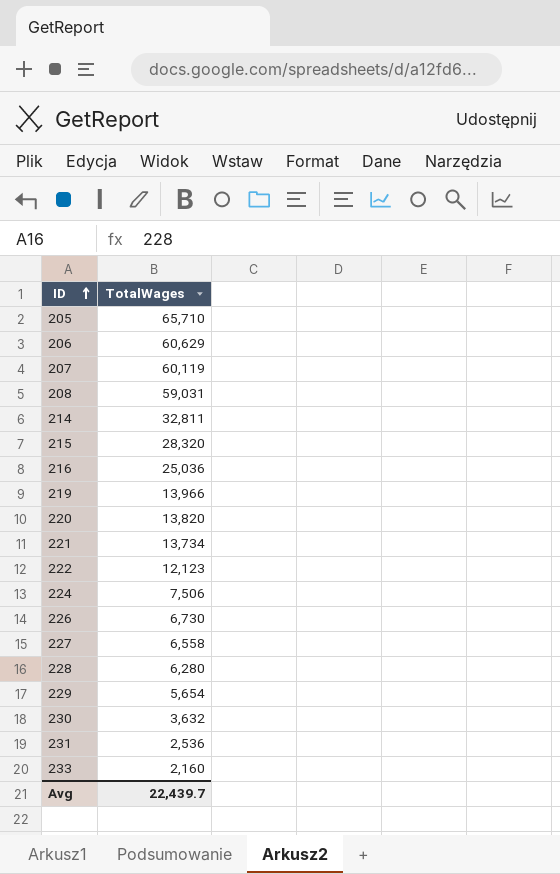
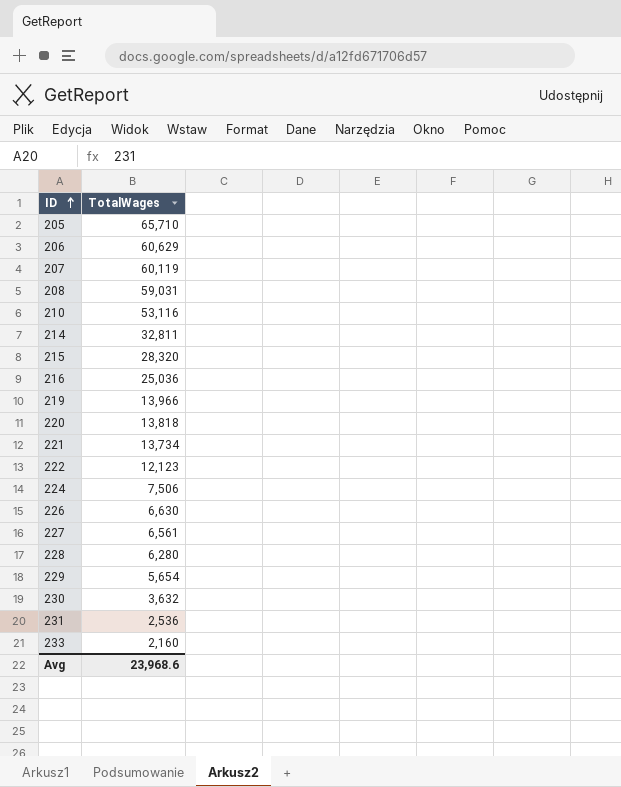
row 210: none -> 53,116
220 | TotalWages: 13,820 -> 13,818
226 | TotalWages: 6,730 -> 6,630
227 | TotalWages: 6,558 -> 6,561
Avg | TotalWages: 22,439.7 -> 23,968.6

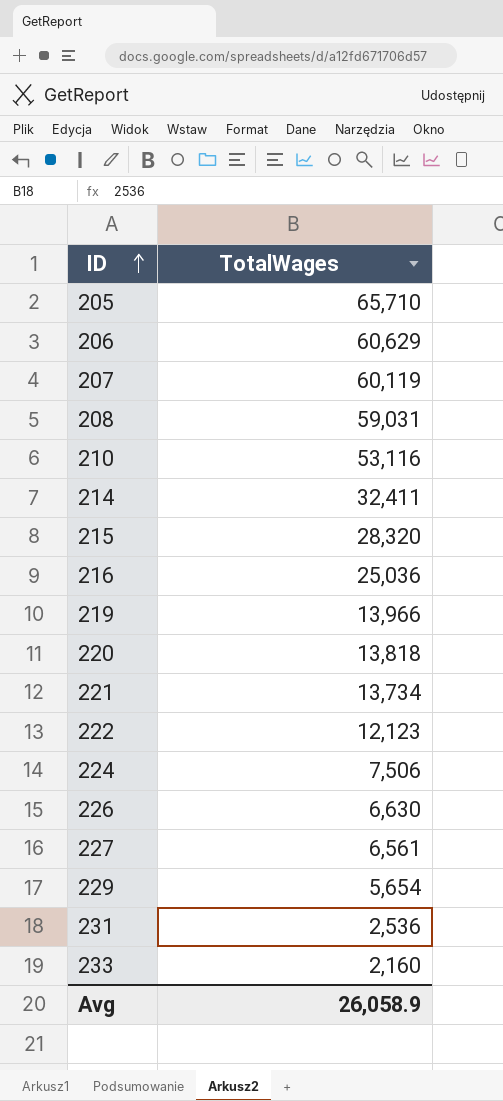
row 228: 6,280 -> none
row 230: 3,632 -> none
214 | TotalWages: 32,811 -> 32,411
Avg | TotalWages: 23,968.6 -> 26,058.9

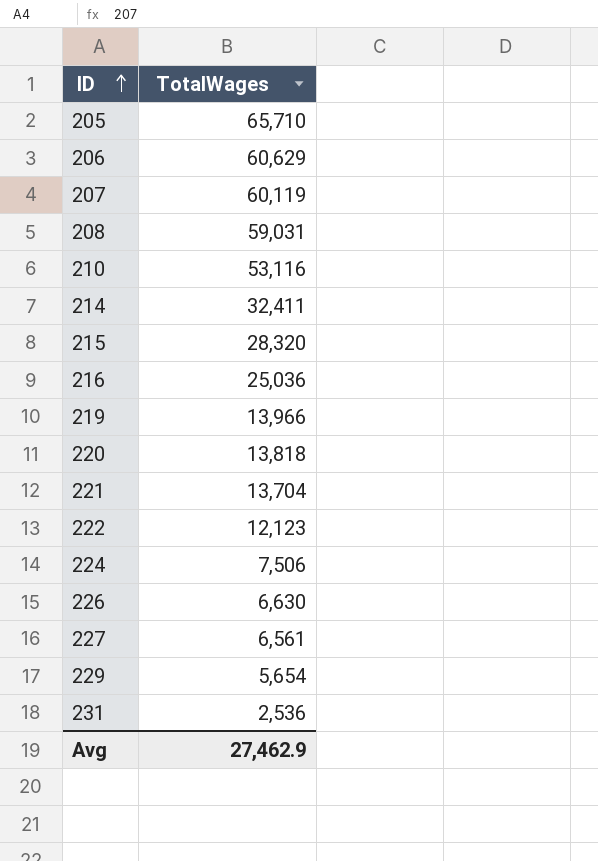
row 233: 2,160 -> none
221 | TotalWages: 13,734 -> 13,704
Avg | TotalWages: 26,058.9 -> 27,462.9

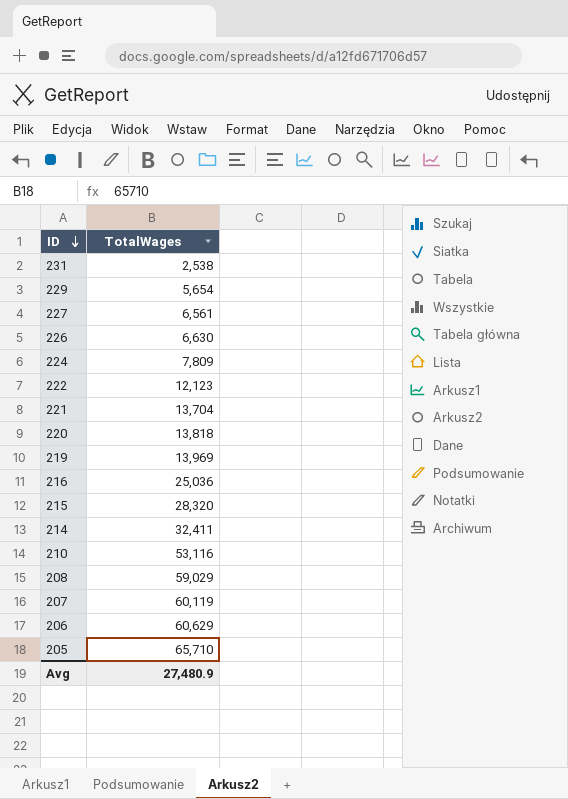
row order: ID ascending -> ID descending
231 | TotalWages: 2,536 -> 2,538
224 | TotalWages: 7,506 -> 7,809
219 | TotalWages: 13,966 -> 13,969
208 | TotalWages: 59,031 -> 59,029
Avg | TotalWages: 27,462.9 -> 27,480.9

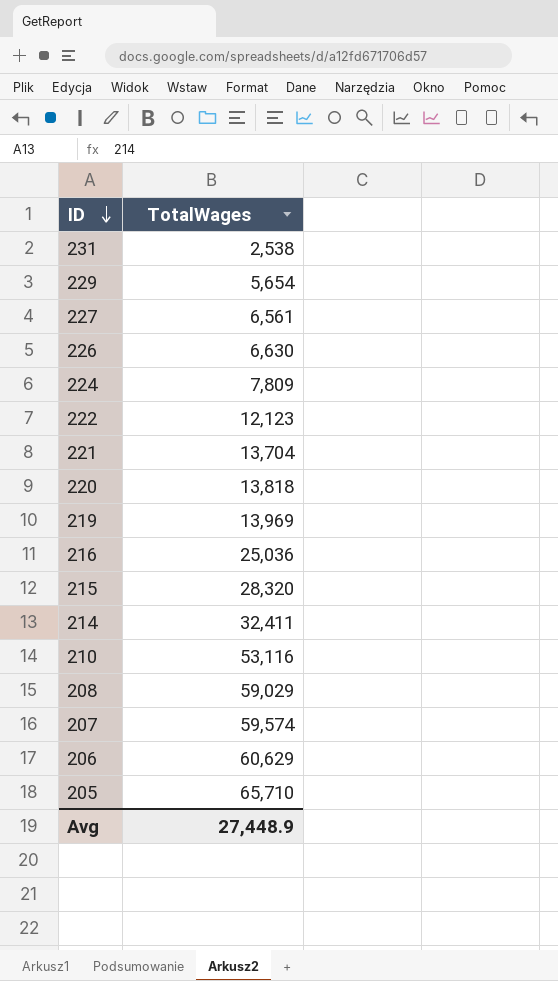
207 | TotalWages: 60,119 -> 59,574
Avg | TotalWages: 27,480.9 -> 27,448.9

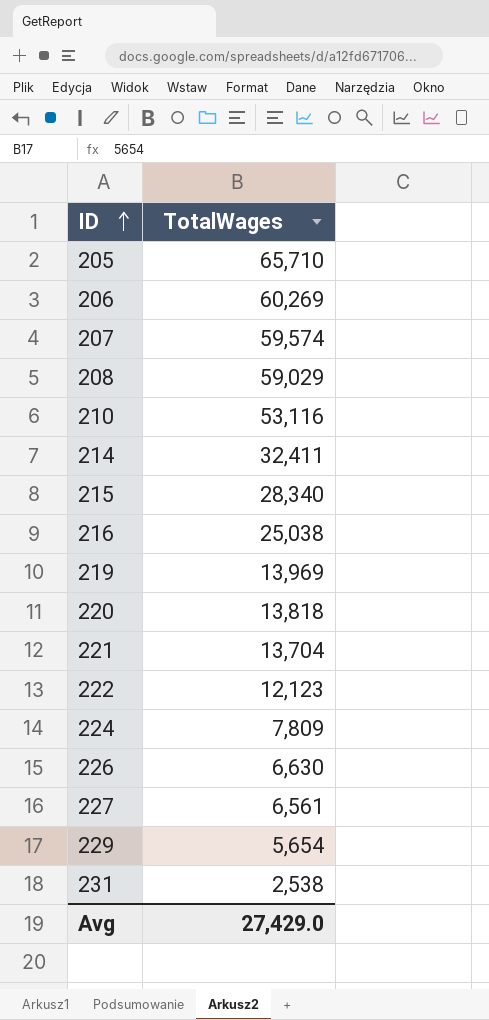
row order: ID descending -> ID ascending
206 | TotalWages: 60,629 -> 60,269
215 | TotalWages: 28,320 -> 28,340
216 | TotalWages: 25,036 -> 25,038
Avg | TotalWages: 27,448.9 -> 27,429.0

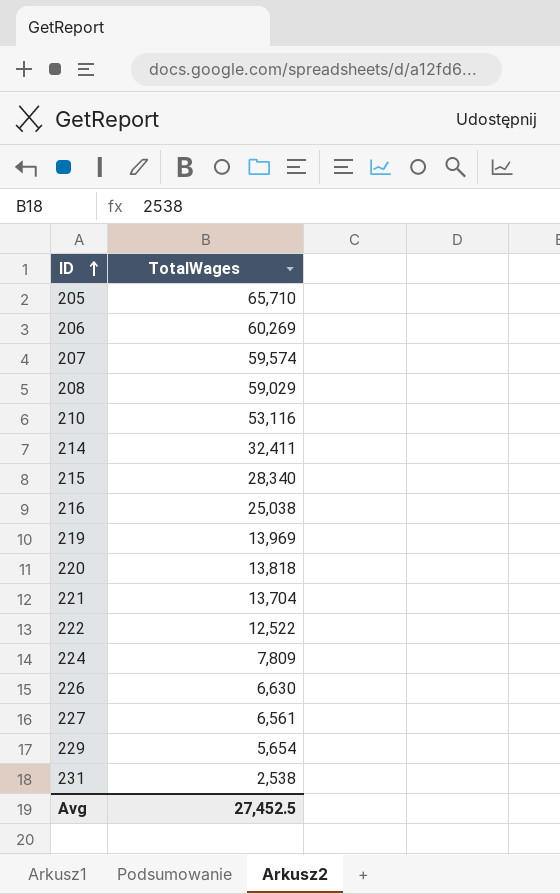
222 | TotalWages: 12,123 -> 12,522
Avg | TotalWages: 27,429.0 -> 27,452.5

